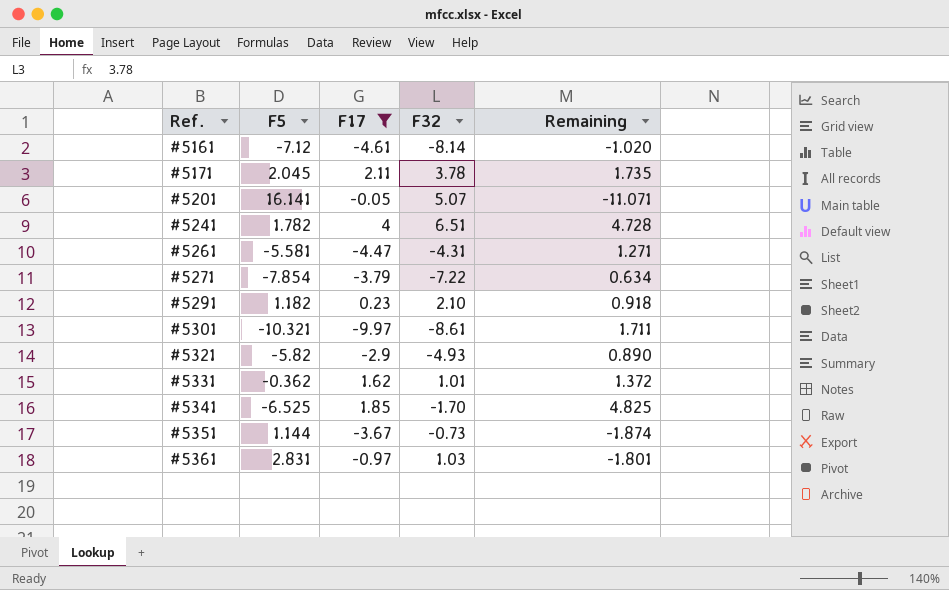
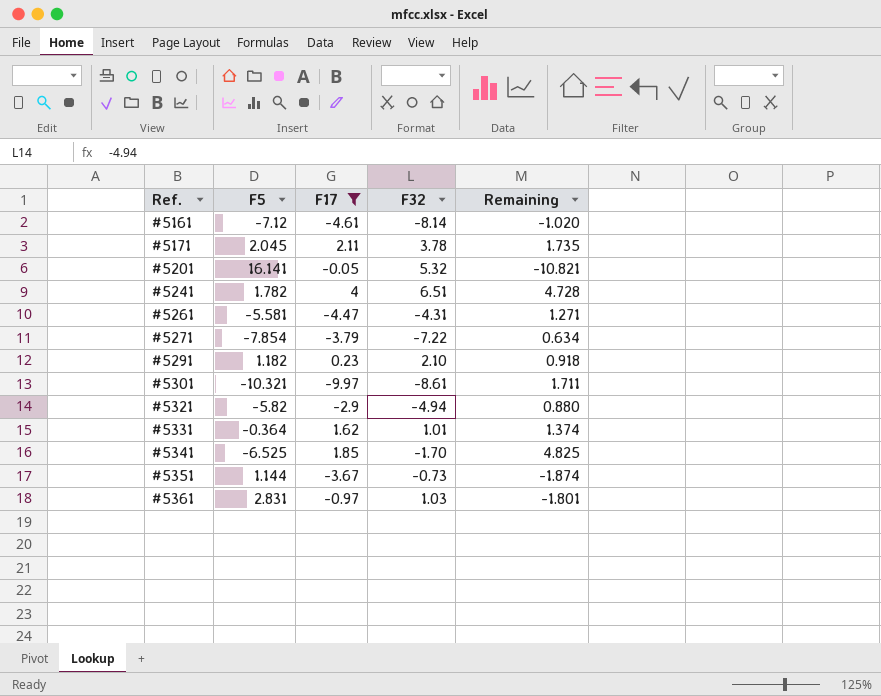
#5201 | F32: 5.07 -> 5.32
#5201 | Remaining: -11.071 -> -10.821
#5321 | F32: -4.93 -> -4.94
#5321 | Remaining: 0.890 -> 0.880
#5331 | F5: -0.362 -> -0.364
#5331 | Remaining: 1.372 -> 1.374

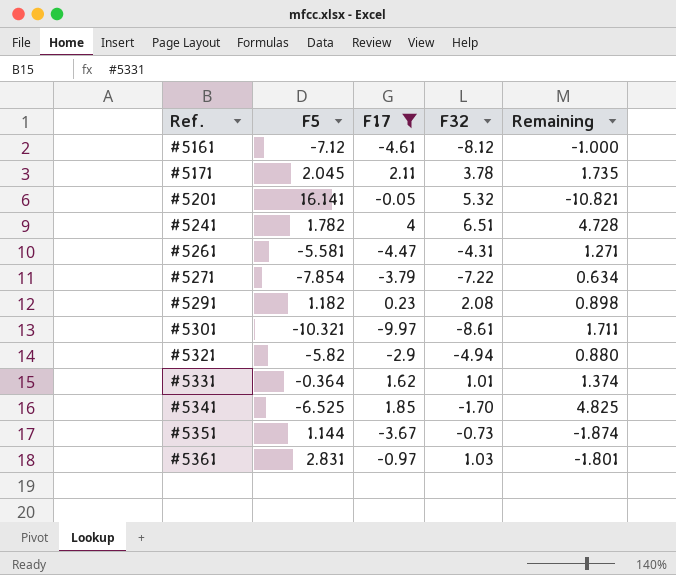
#5161 | F32: -8.14 -> -8.12
#5161 | Remaining: -1.020 -> -1.000
#5291 | F32: 2.10 -> 2.08
#5291 | Remaining: 0.918 -> 0.898

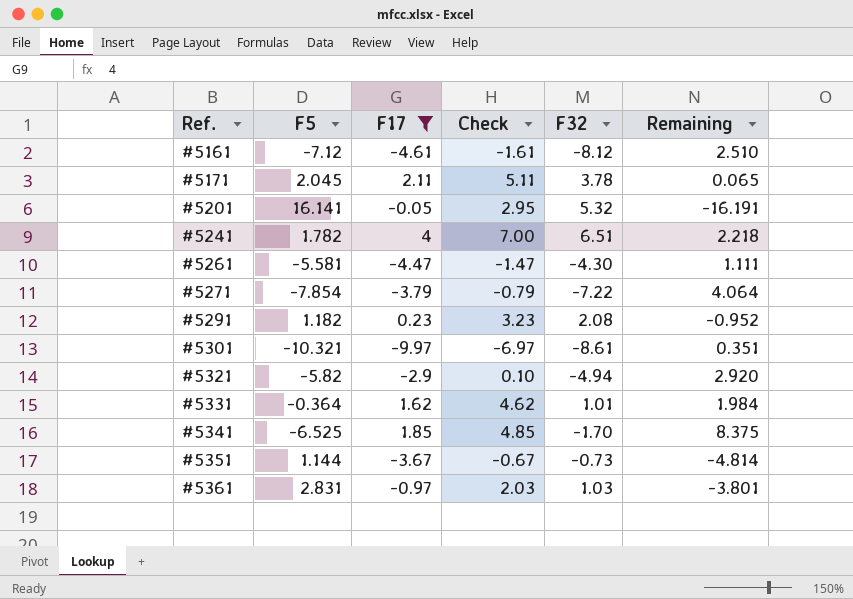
column Check | formula: none -> [F17] + 3
column Remaining | formula: [F32] - [F5] -> [F17] - [F5]
#5261 | F32: -4.31 -> -4.30

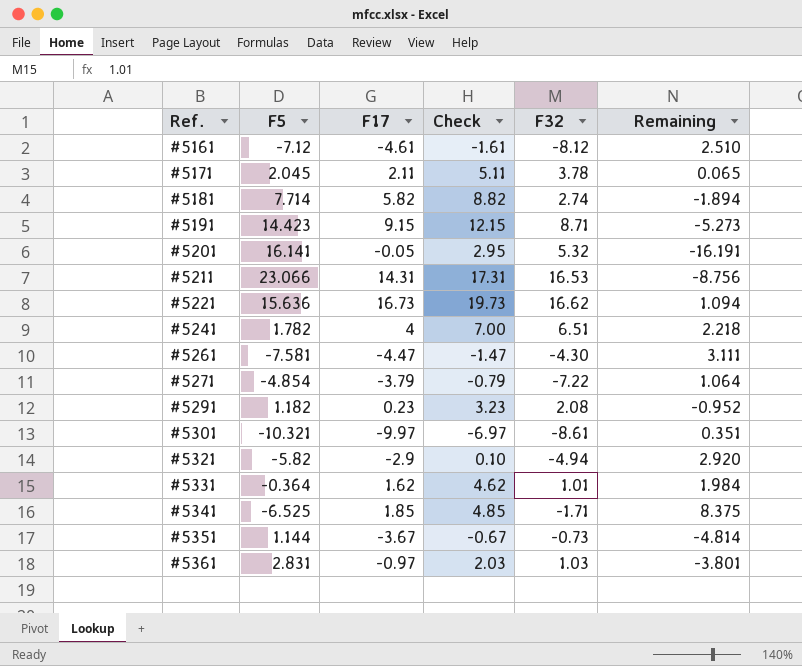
filter: F17 <= 4 -> none
#5261 | F5: -5.581 -> -7.581
#5261 | Remaining: 1.111 -> 3.111
#5271 | F5: -7.854 -> -4.854
#5271 | Remaining: 4.064 -> 1.064
#5341 | F32: -1.70 -> -1.71

